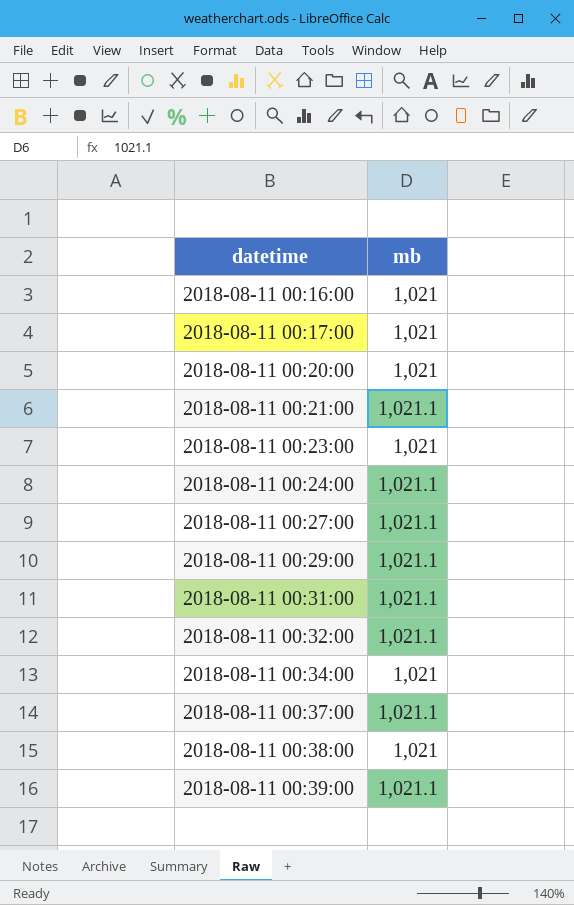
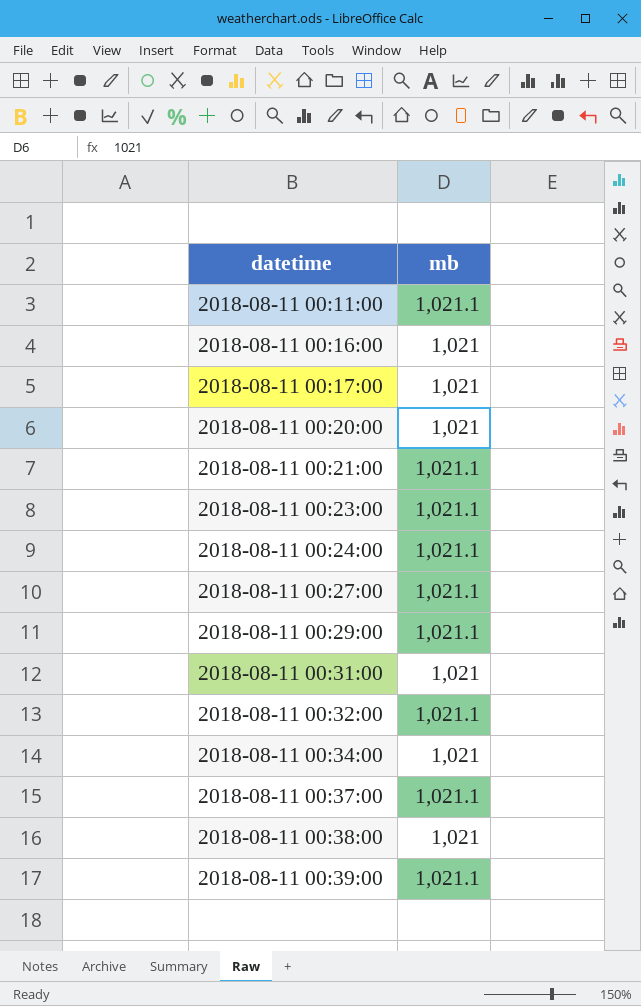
row 2018-08-11 00:11:00: none -> 1,021.1
2018-08-11 00:23:00 | mb: 1,021 -> 1,021.1
2018-08-11 00:31:00 | mb: 1,021.1 -> 1,021

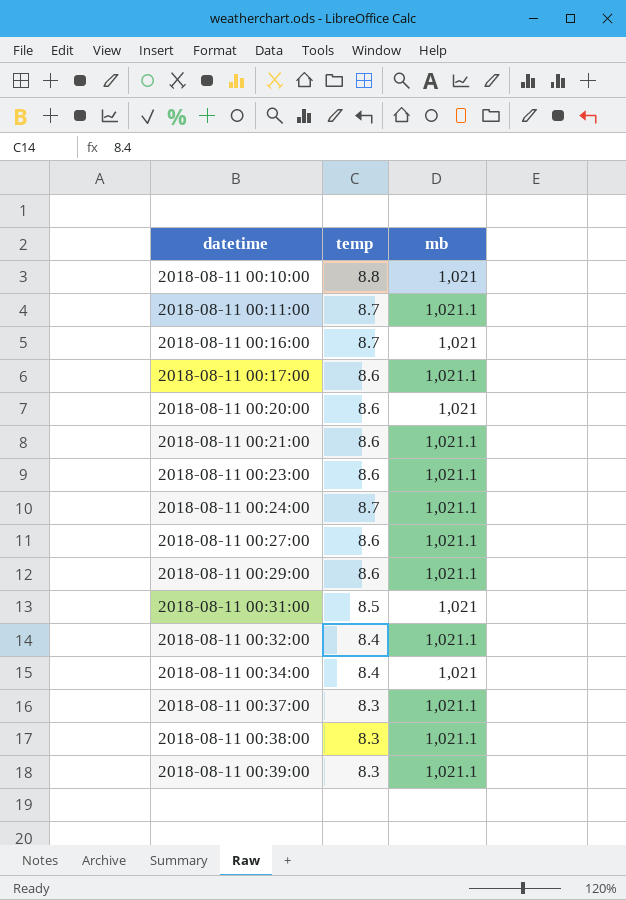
column temp | position: none -> 2
row 2018-08-11 00:10:00: none -> 8.8 | 1,021
2018-08-11 00:17:00 | mb: 1,021 -> 1,021.1
2018-08-11 00:38:00 | mb: 1,021 -> 1,021.1

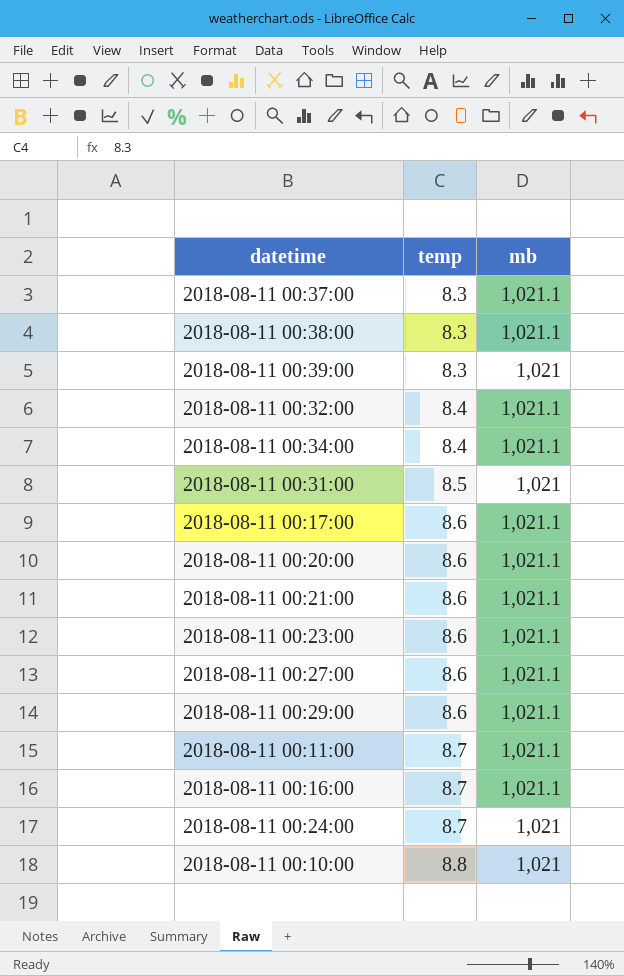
row order: datetime ascending -> temp ascending
2018-08-11 00:39:00 | mb: 1,021.1 -> 1,021
2018-08-11 00:34:00 | mb: 1,021 -> 1,021.1
2018-08-11 00:20:00 | mb: 1,021 -> 1,021.1
2018-08-11 00:16:00 | mb: 1,021 -> 1,021.1
2018-08-11 00:24:00 | mb: 1,021.1 -> 1,021

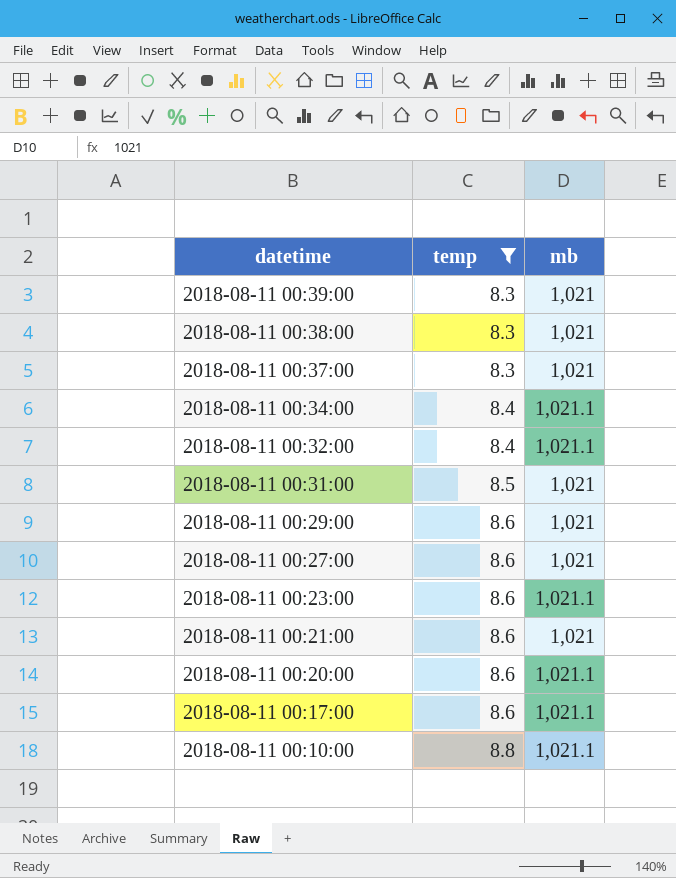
filter: none -> temp != 8.7
row order: temp ascending -> datetime descending
2018-08-11 00:38:00 | mb: 1,021.1 -> 1,021
2018-08-11 00:37:00 | mb: 1,021.1 -> 1,021
2018-08-11 00:29:00 | mb: 1,021.1 -> 1,021
2018-08-11 00:27:00 | mb: 1,021.1 -> 1,021
2018-08-11 00:21:00 | mb: 1,021.1 -> 1,021
2018-08-11 00:10:00 | mb: 1,021 -> 1,021.1

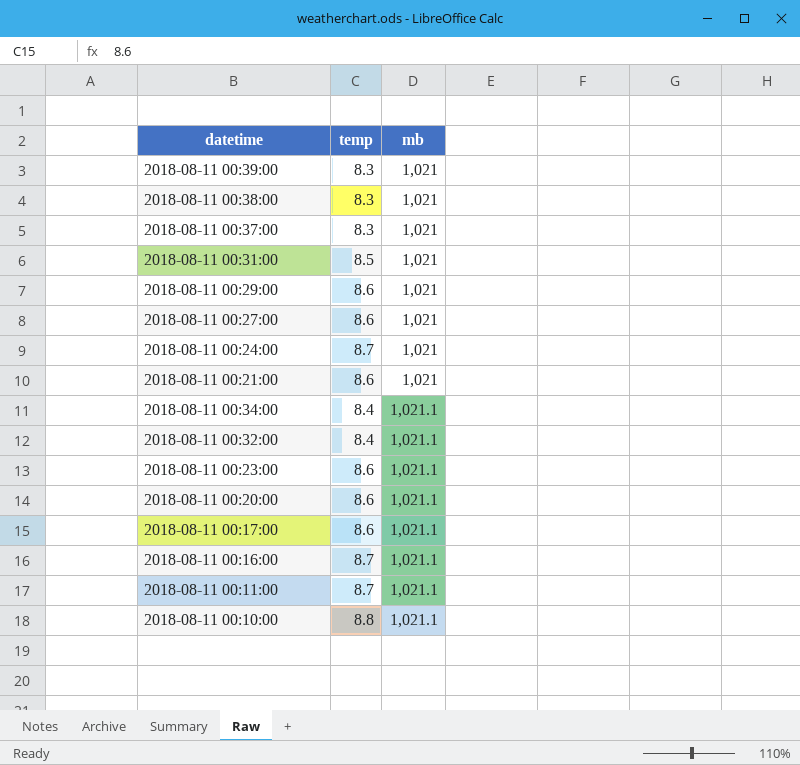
filter: temp != 8.7 -> none
row order: datetime descending -> mb ascending

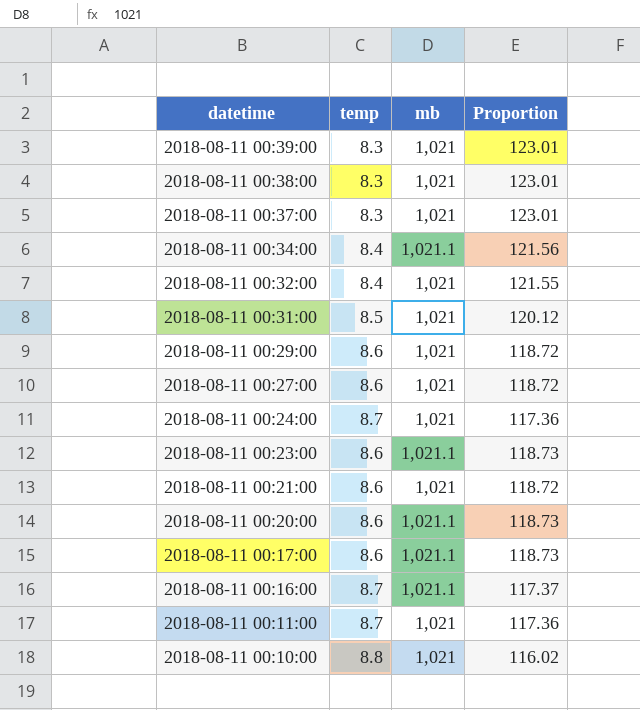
row order: mb ascending -> datetime descending
column Proportion | formula: none -> [mb] / [temp]
2018-08-11 00:32:00 | mb: 1,021.1 -> 1,021
2018-08-11 00:11:00 | mb: 1,021.1 -> 1,021
2018-08-11 00:10:00 | mb: 1,021.1 -> 1,021

